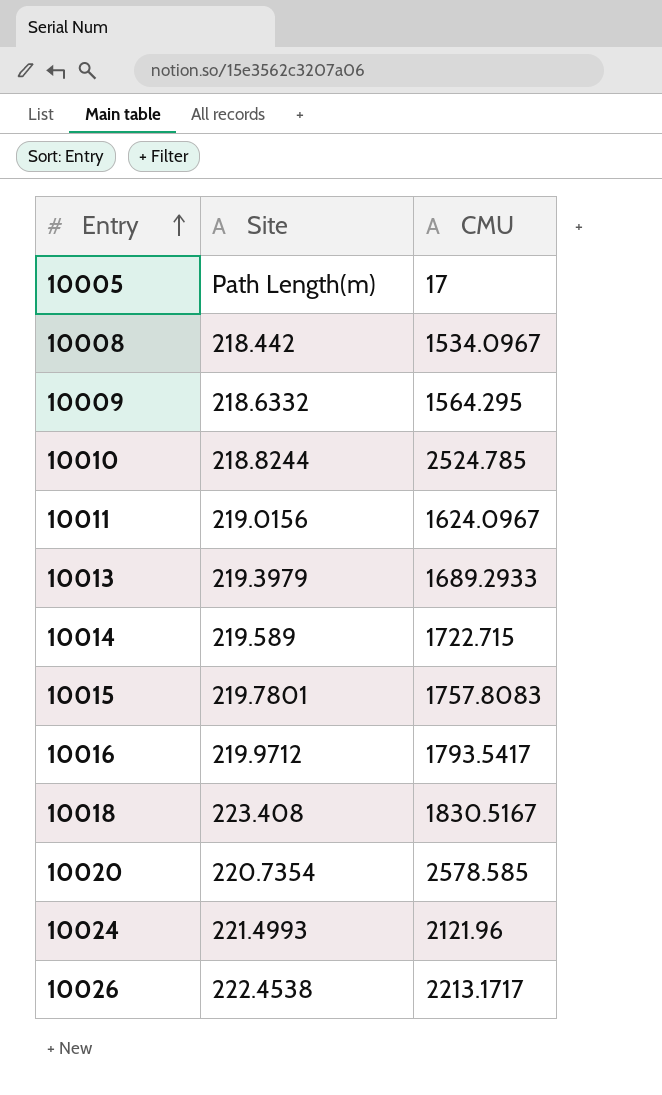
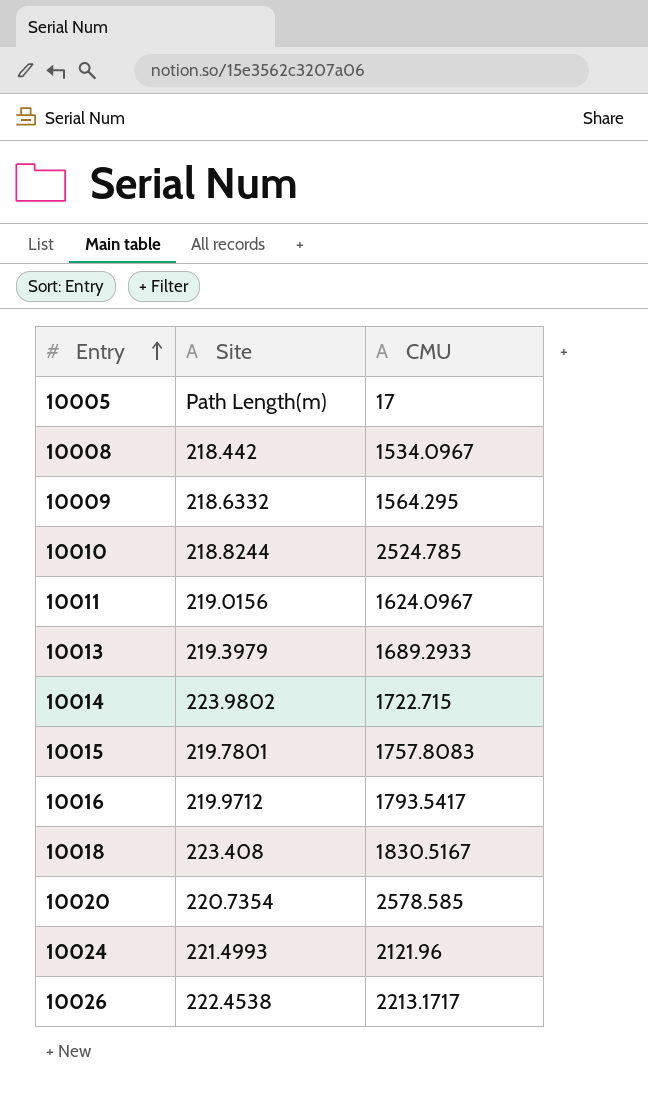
10014 | Site: 219.589 -> 223.9802

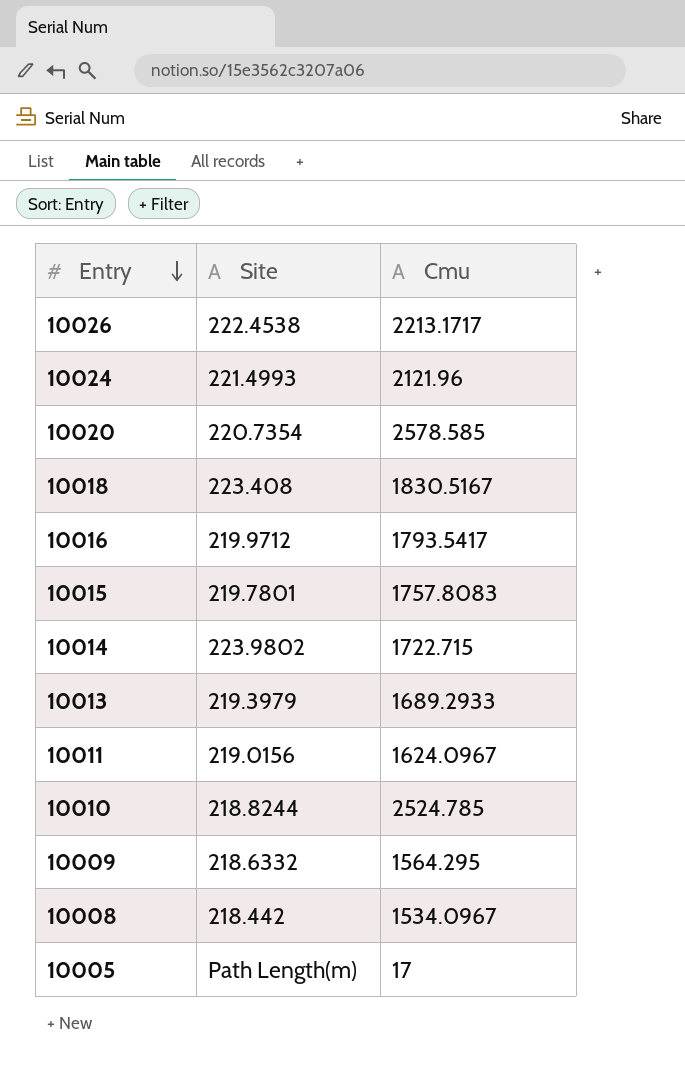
row order: Entry ascending -> Entry descending
column name: CMU -> Cmu

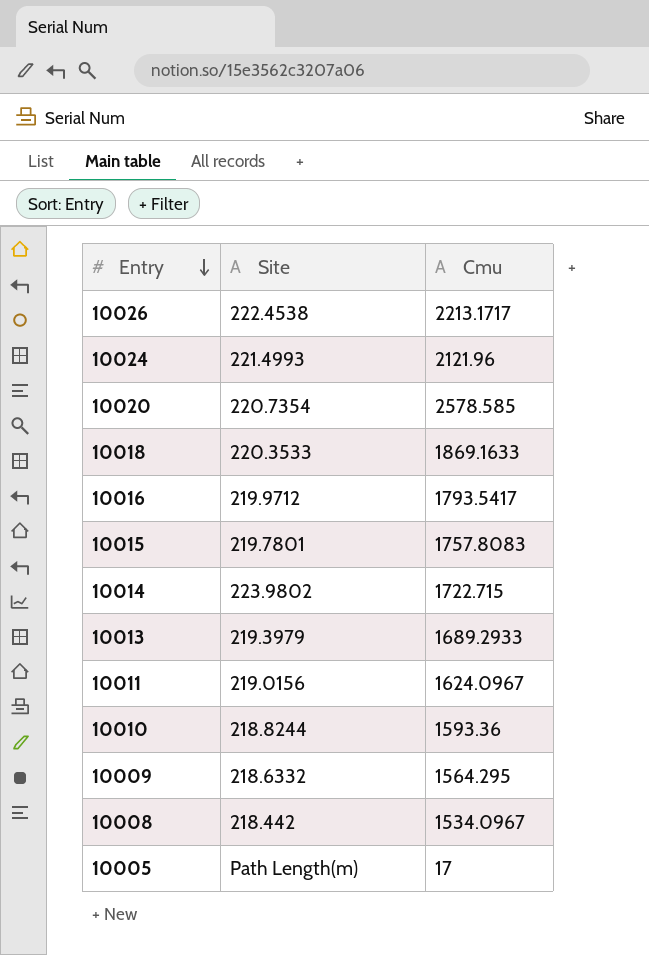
10018 | Site: 223.408 -> 220.3533
10018 | Cmu: 1830.5167 -> 1869.1633
10010 | Cmu: 2524.785 -> 1593.36

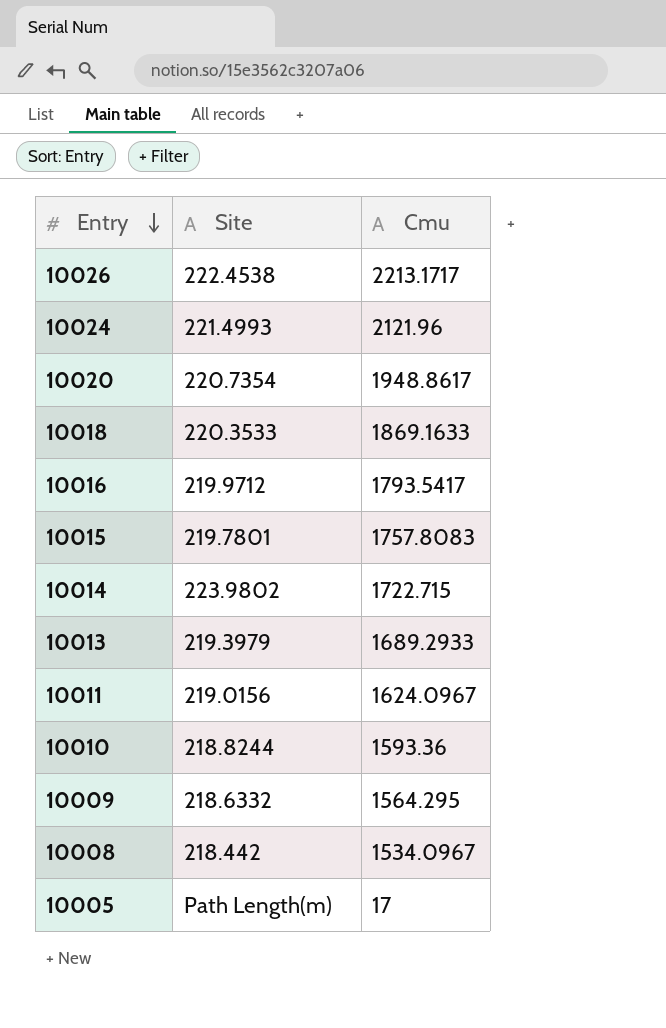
10020 | Cmu: 2578.585 -> 1948.8617

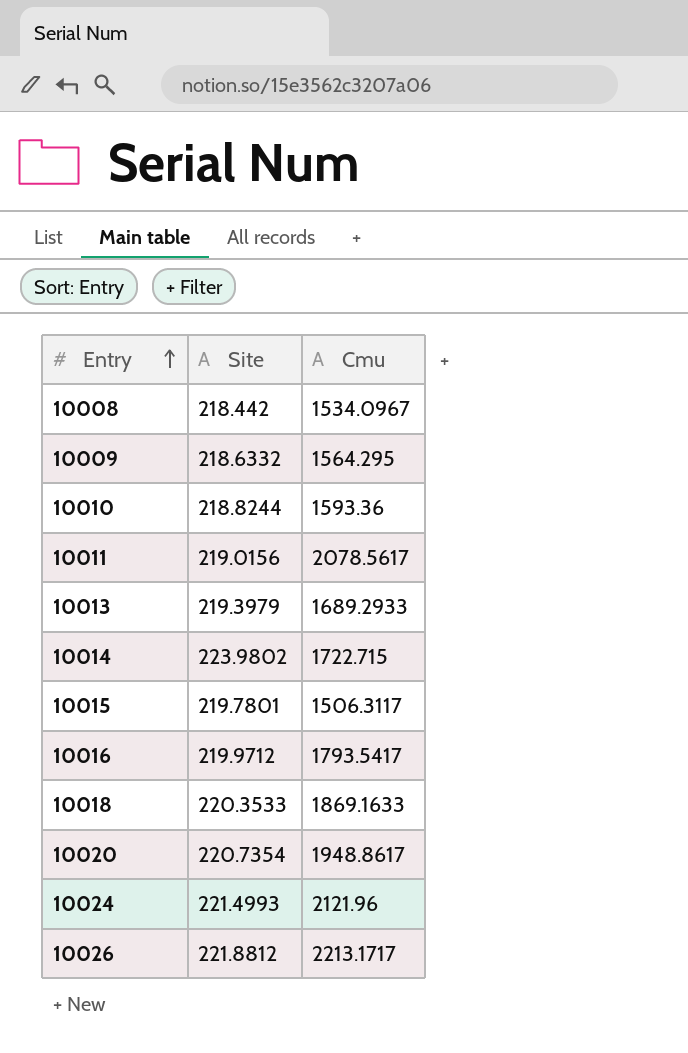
row order: Entry descending -> Entry ascending
row 10005: Path Length(m) | 17 -> none
10011 | Cmu: 1624.0967 -> 2078.5617
10015 | Cmu: 1757.8083 -> 1506.3117
10026 | Site: 222.4538 -> 221.8812

